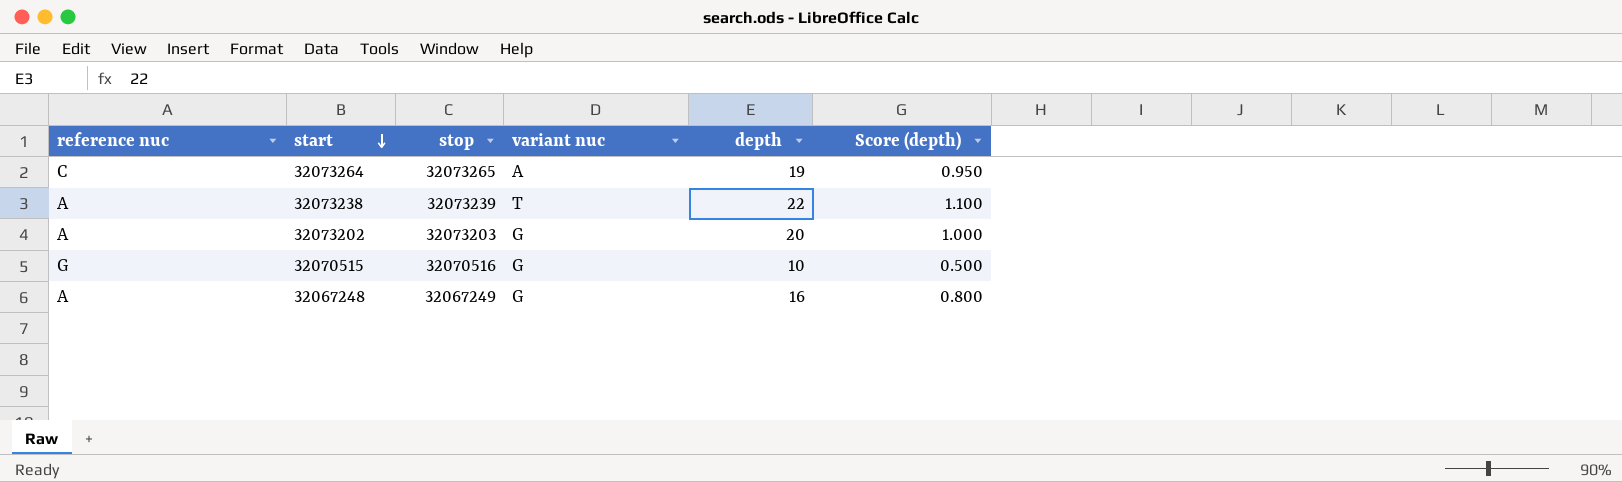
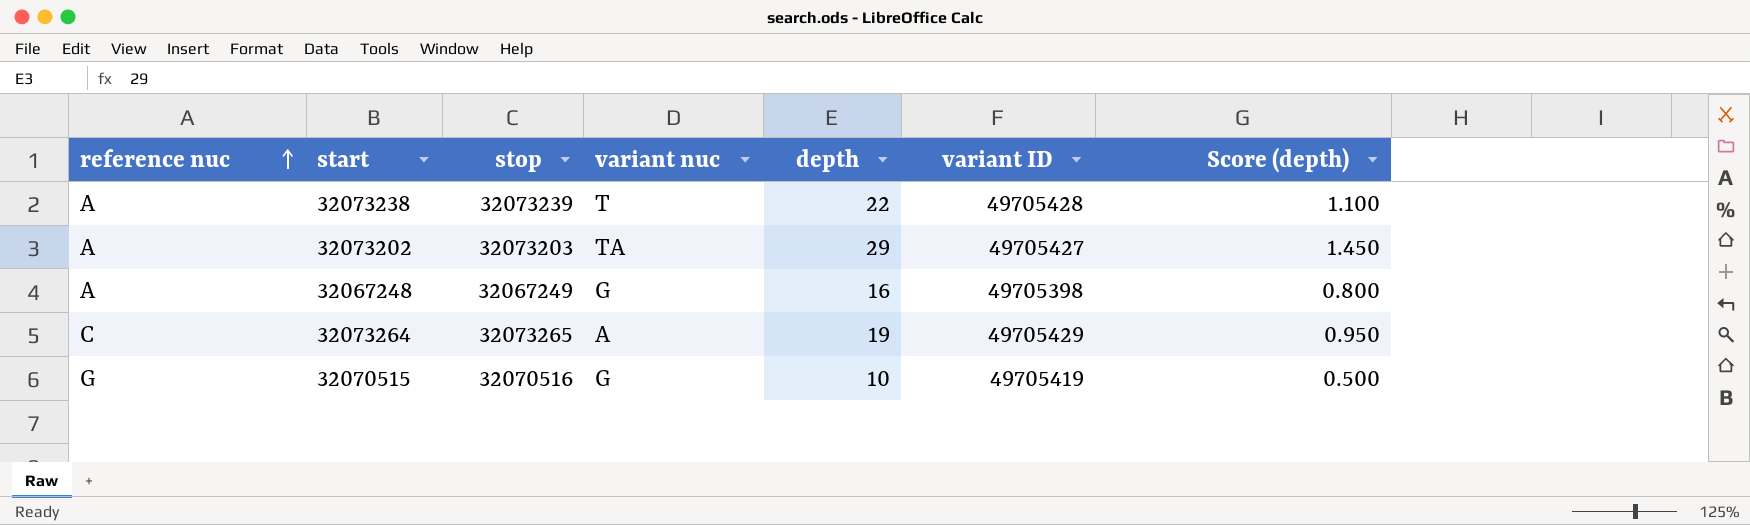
row order: start descending -> reference nuc ascending
column variant ID | position: none -> 6
32073202 | variant nuc: G -> TA
32073202 | depth: 20 -> 29
32073202 | Score (depth): 1.000 -> 1.450

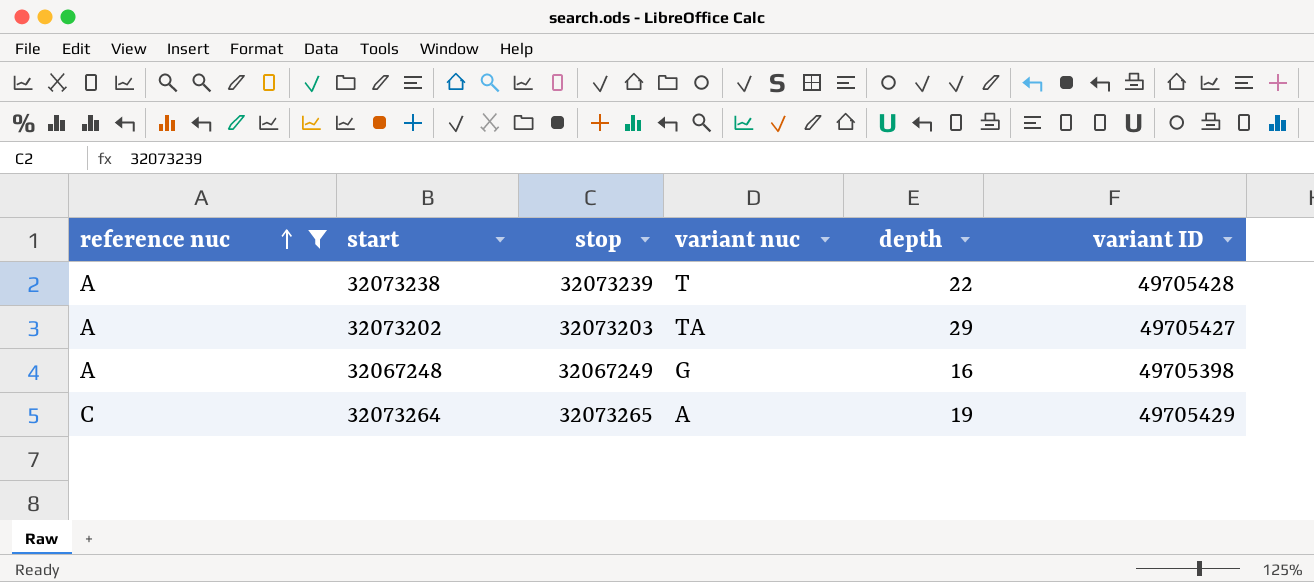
filter: none -> reference nuc != G
column Score (depth) | formula: [depth] * 0.05 -> none

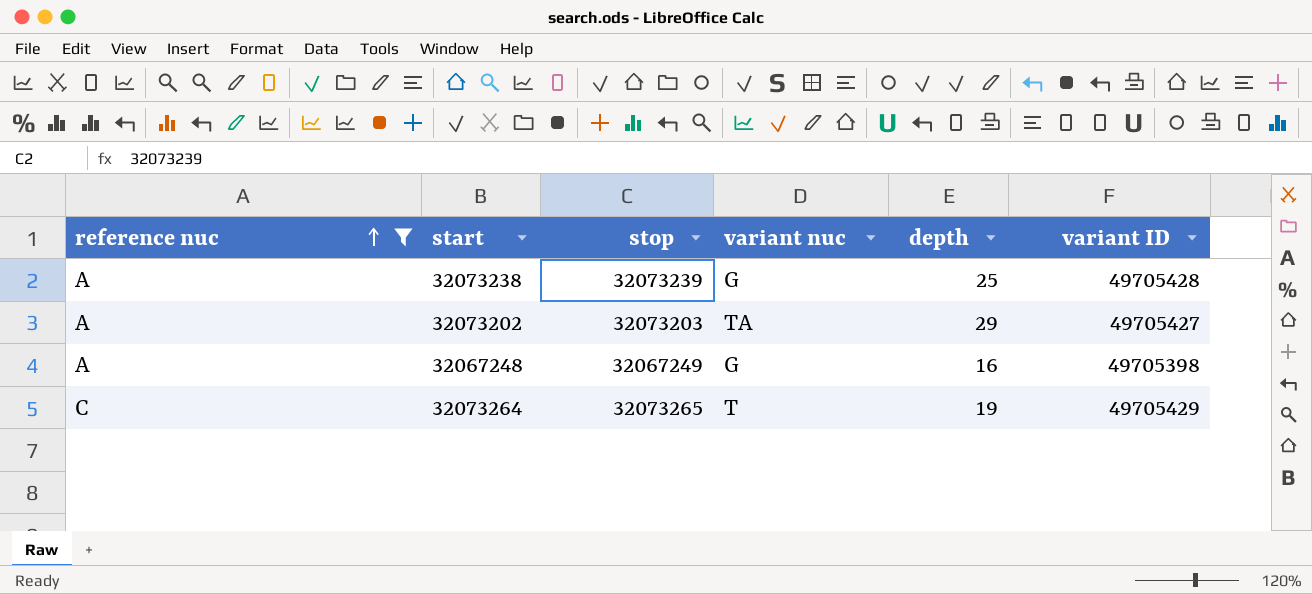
32073238 | variant nuc: T -> G
32073238 | depth: 22 -> 25
32073264 | variant nuc: A -> T

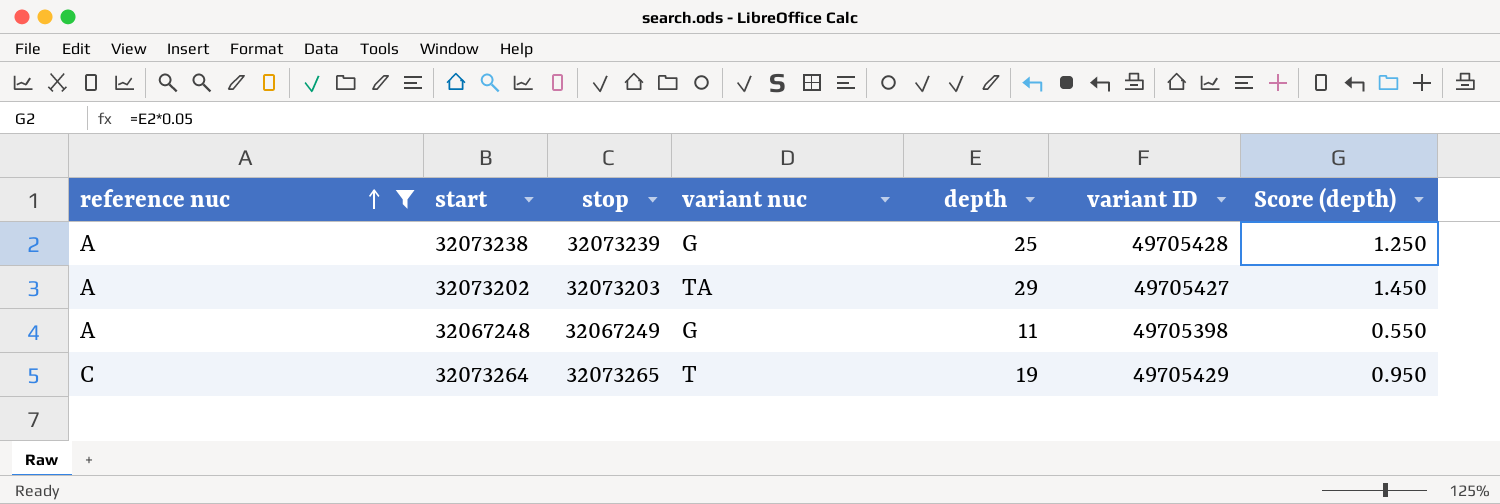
column Score (depth) | formula: none -> [depth] * 0.05
32067248 | depth: 16 -> 11

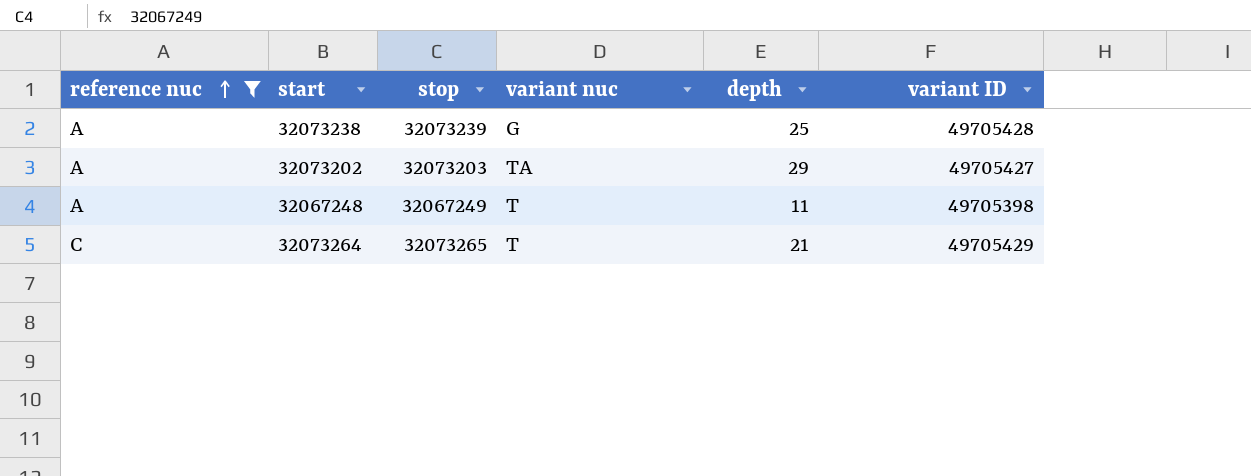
column Score (depth) | formula: [depth] * 0.05 -> none
32067248 | variant nuc: G -> T
32073264 | depth: 19 -> 21

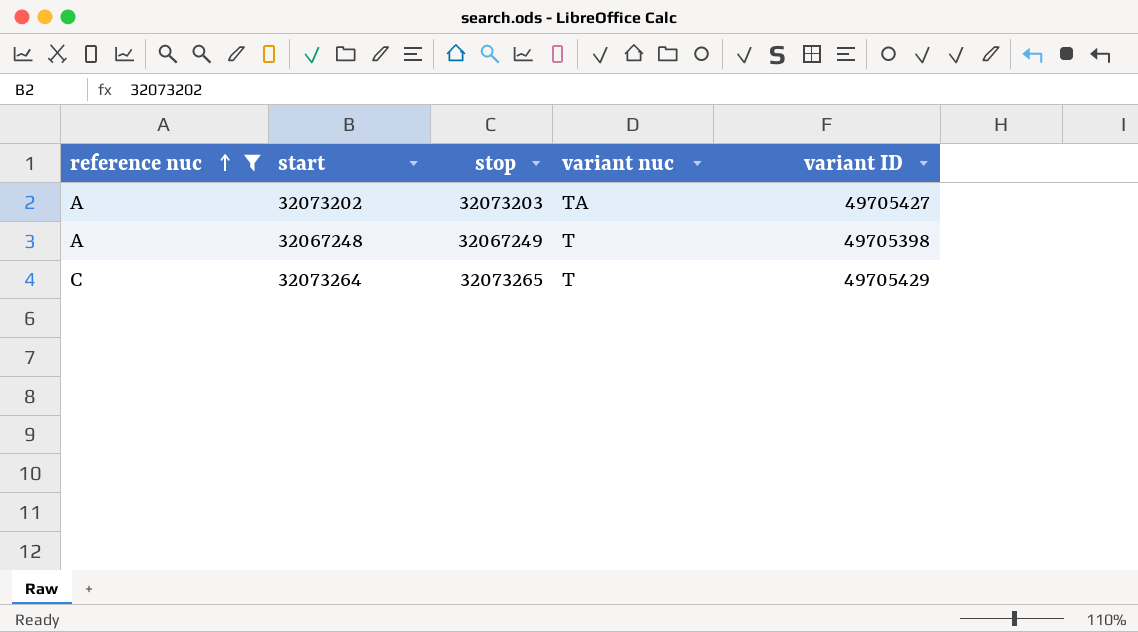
column depth | position: 5 -> none
row 32073238: A | 32073239 | G | 25 | 49705428 -> none

